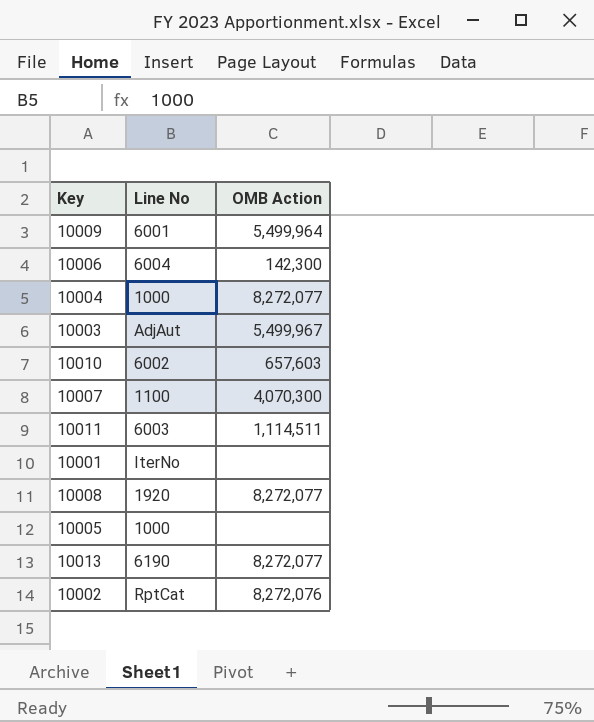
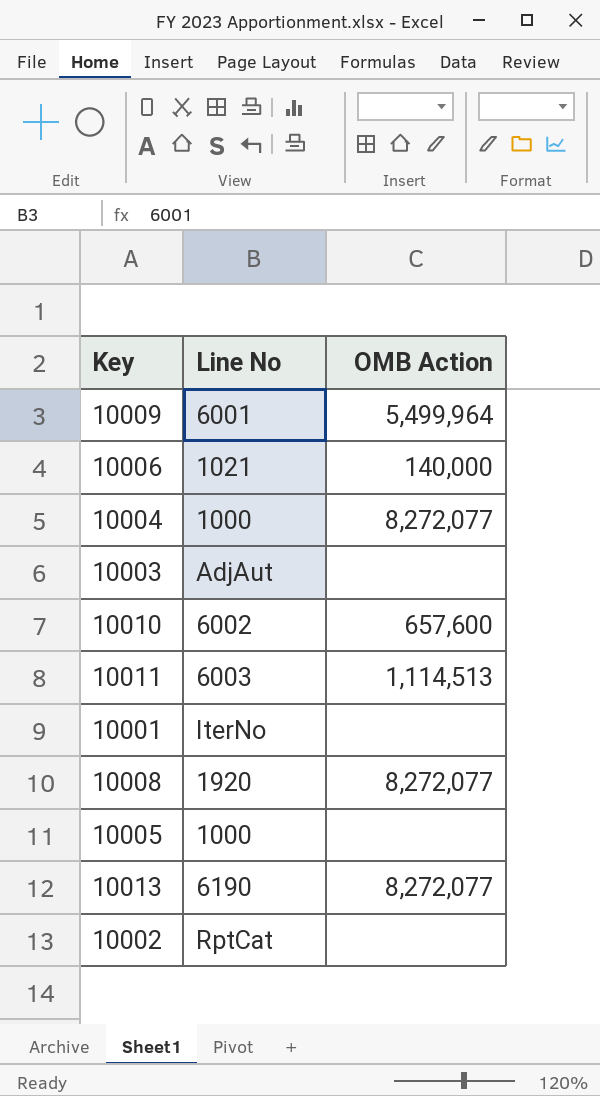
row 10007: 1100 | 4,070,300 -> none
10006 | Line No: 6004 -> 1021
10006 | OMB Action: 142,300 -> 140,000
10003 | OMB Action: 5,499,967 -> none
10010 | OMB Action: 657,603 -> 657,600
10011 | OMB Action: 1,114,511 -> 1,114,513
10002 | OMB Action: 8,272,076 -> none

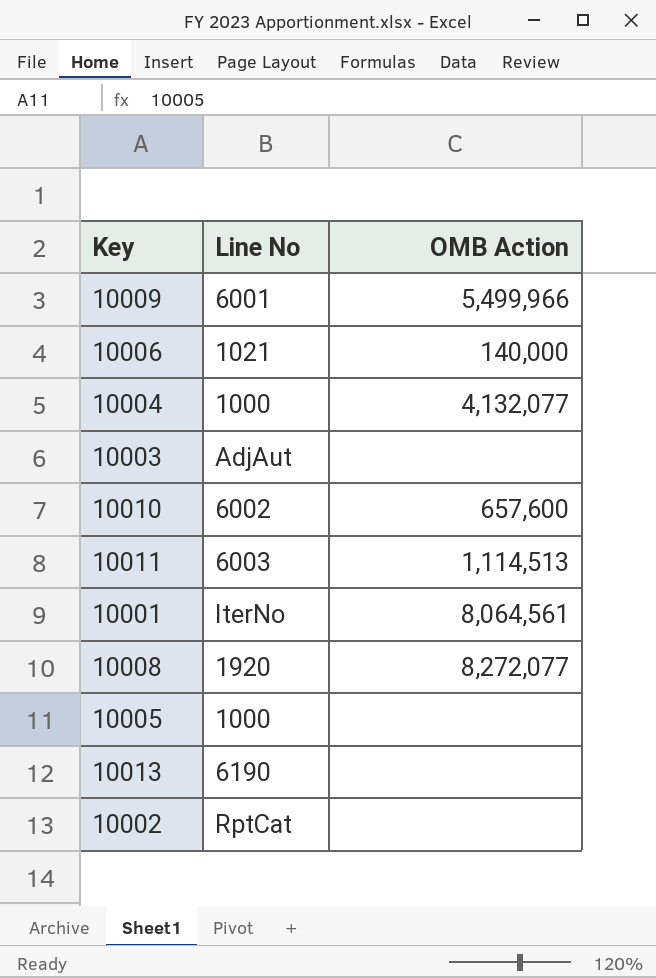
10009 | OMB Action: 5,499,964 -> 5,499,966
10004 | OMB Action: 8,272,077 -> 4,132,077
10001 | OMB Action: none -> 8,064,561
10013 | OMB Action: 8,272,077 -> none

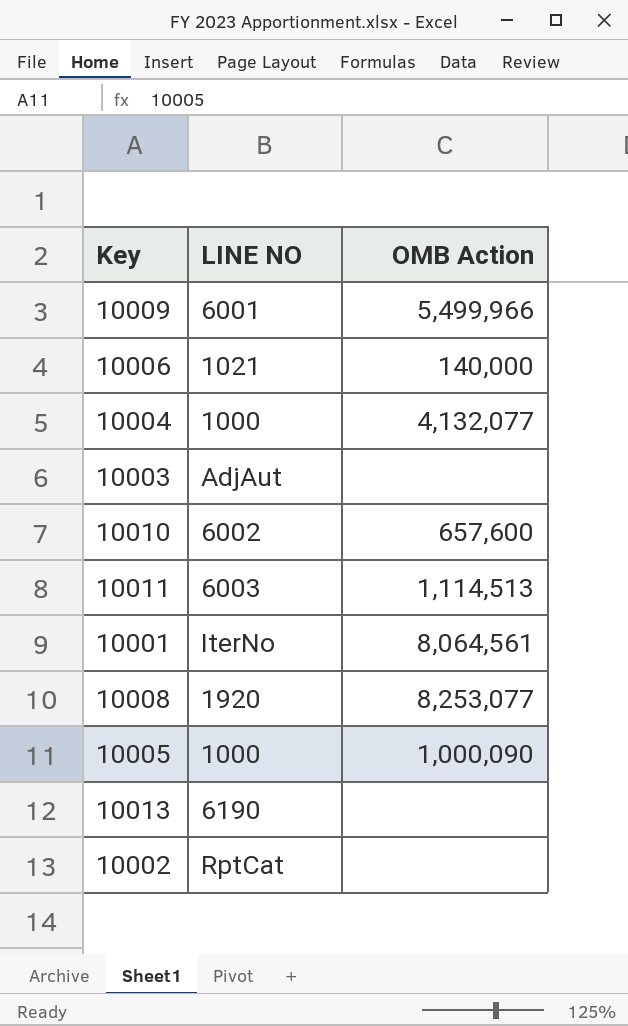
column name: Line No -> LINE NO
10008 | OMB Action: 8,272,077 -> 8,253,077
10005 | OMB Action: none -> 1,000,090

